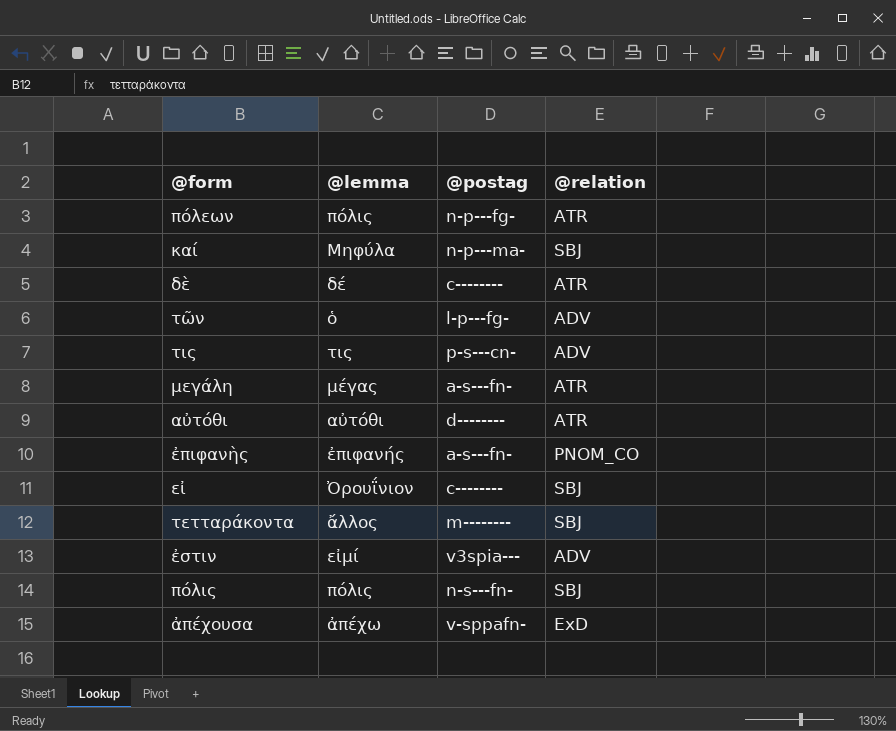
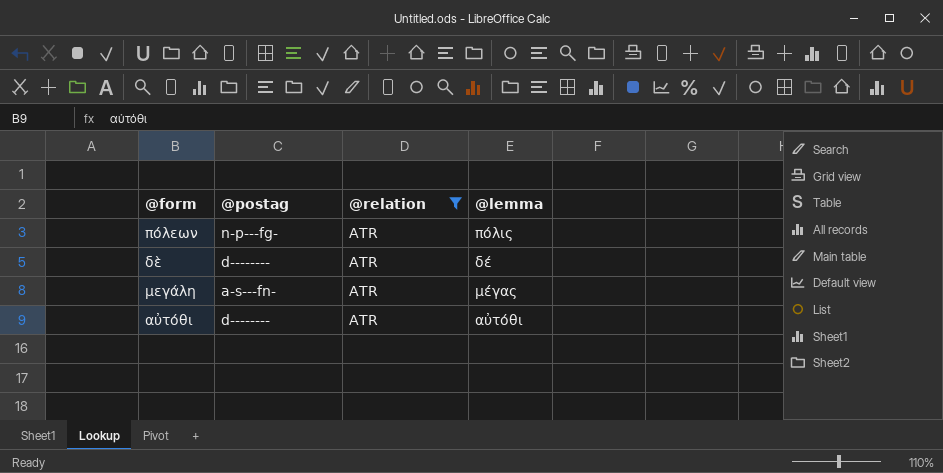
filter: none -> @relation = ATR
column @lemma | position: 2 -> 4
δὲ | @postag: c-------- -> d--------

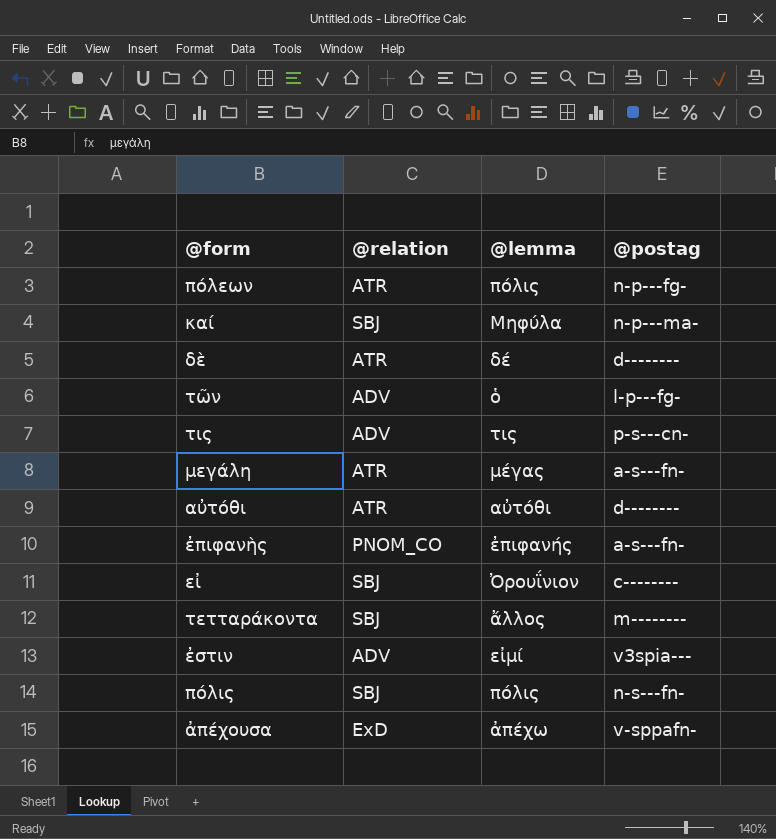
filter: @relation = ATR -> none
column @postag | position: 2 -> 4

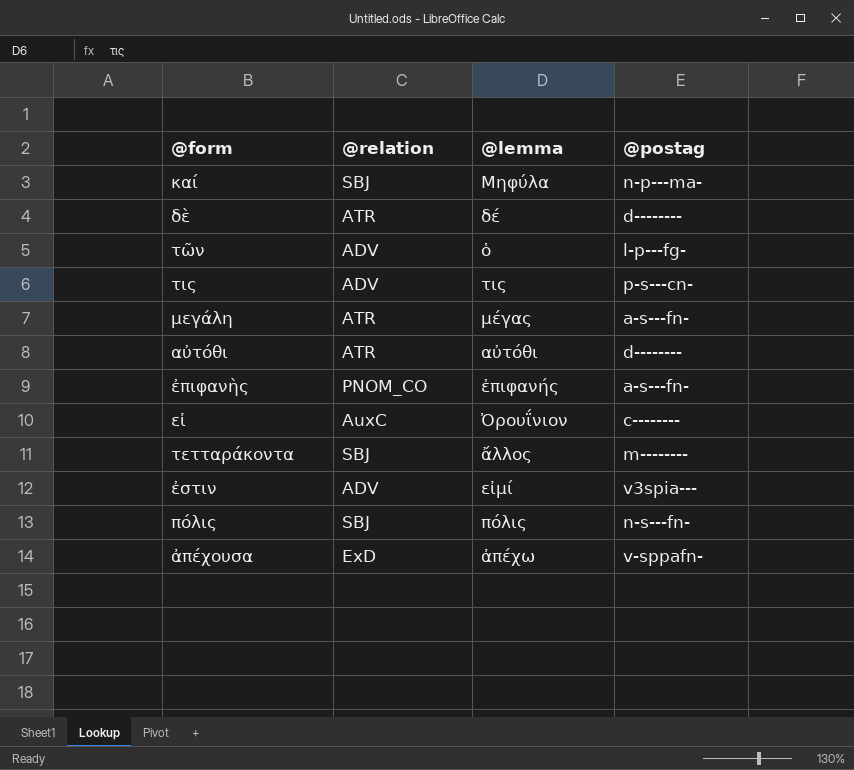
row πόλεων: ATR | πόλις | n-p---fg- -> none
εἰ | @relation: SBJ -> AuxC

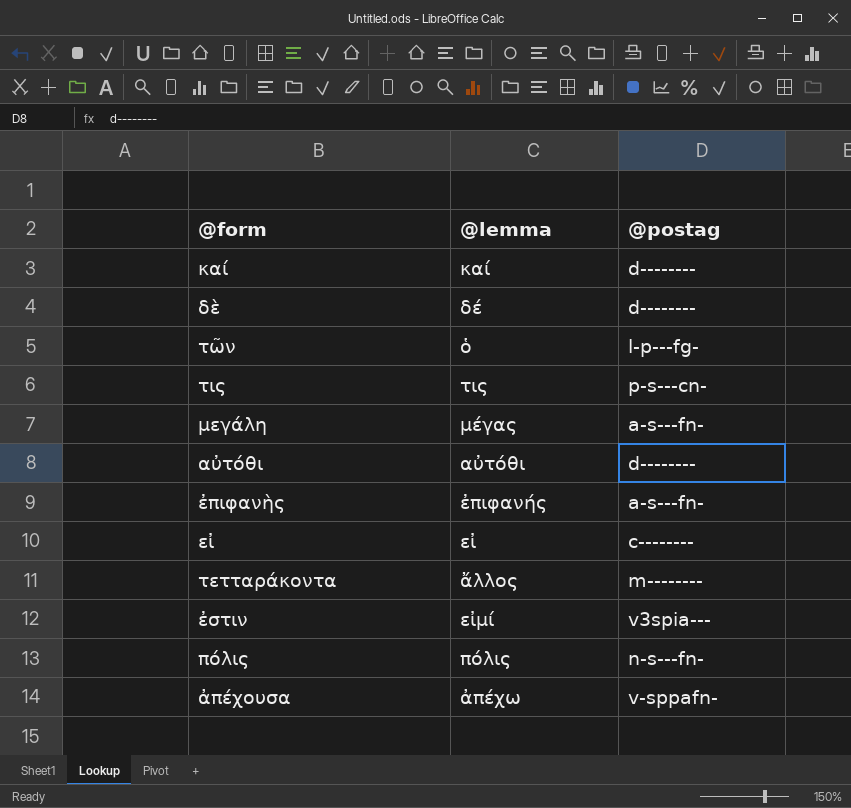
column @relation | position: 2 -> none
καί | @lemma: Μηφύλα -> καί
καί | @postag: n-p---ma- -> d--------
εἰ | @lemma: Ὀρουΐνιον -> εἰ

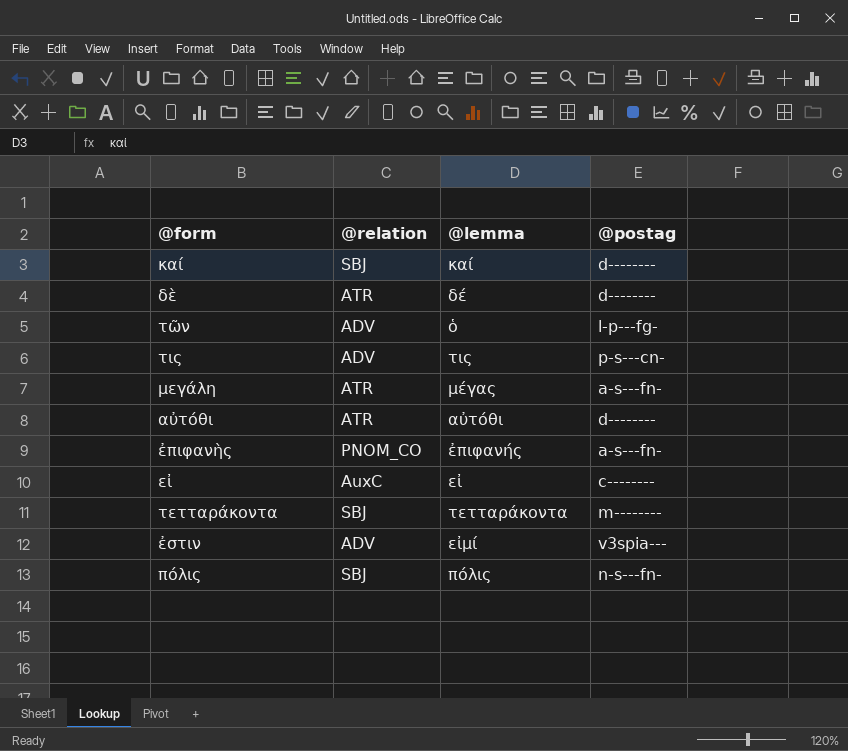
column @relation | position: none -> 2
row ἀπέχουσα: ἀπέχω | v-sppafn- -> none
τετταράκοντα | @lemma: ἄλλος -> τετταράκοντα

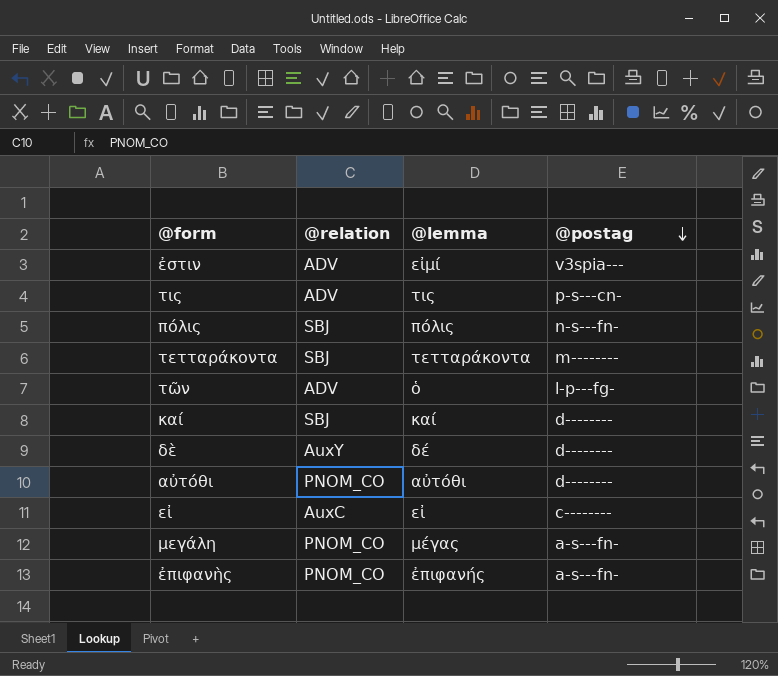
row order: none -> @postag descending
δὲ | @relation: ATR -> AuxY
αὐτόθι | @relation: ATR -> PNOM_CO
μεγάλη | @relation: ATR -> PNOM_CO

